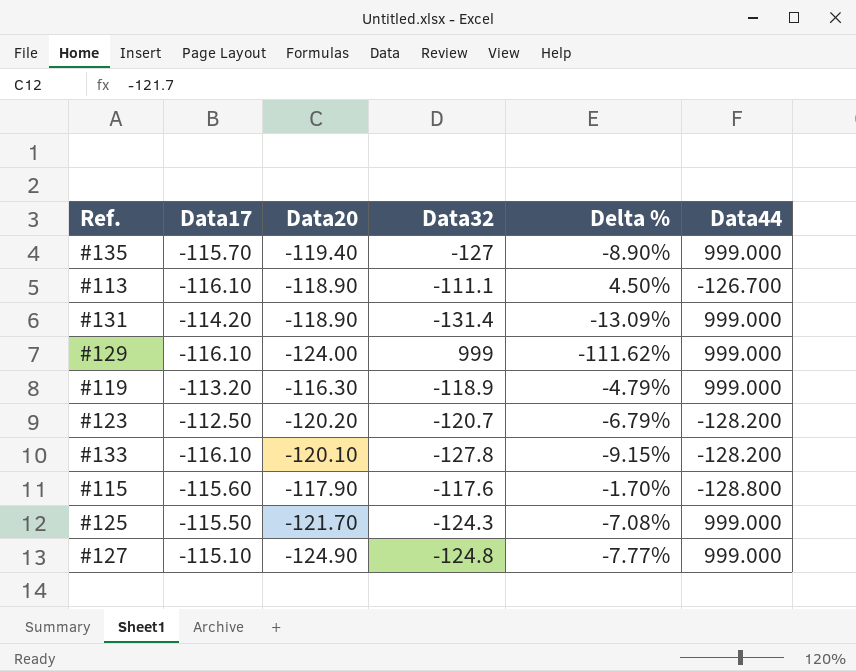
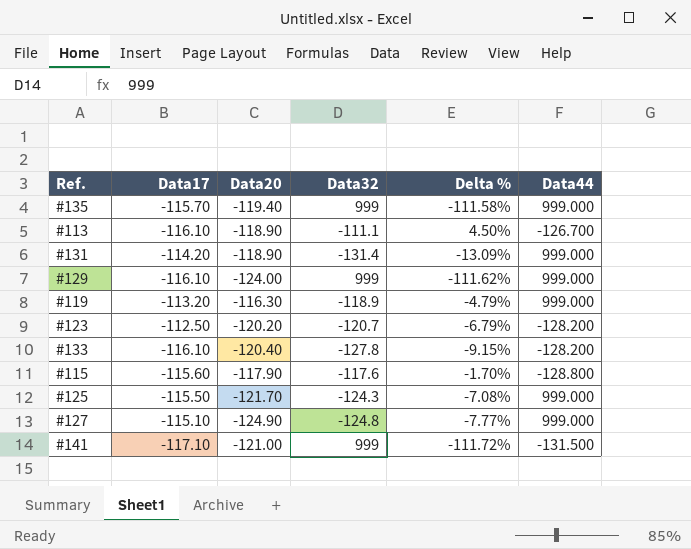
#135 | Data32: -127 -> 999
#135 | Delta %: -8.90% -> -111.58%
#133 | Data20: -120.10 -> -120.40
row #141: none -> -117.10 | -121.00 | 999 | -111.72% | -131.500

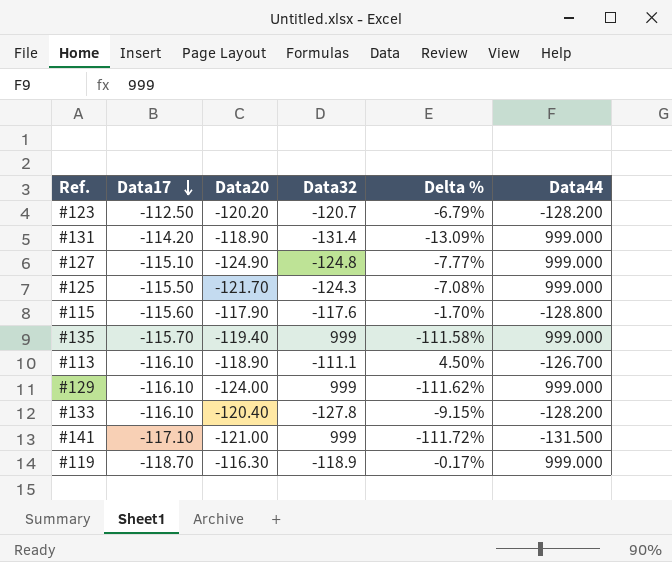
row order: none -> Data17 descending
#119 | Data17: -113.20 -> -118.70
#119 | Delta %: -4.79% -> -0.17%

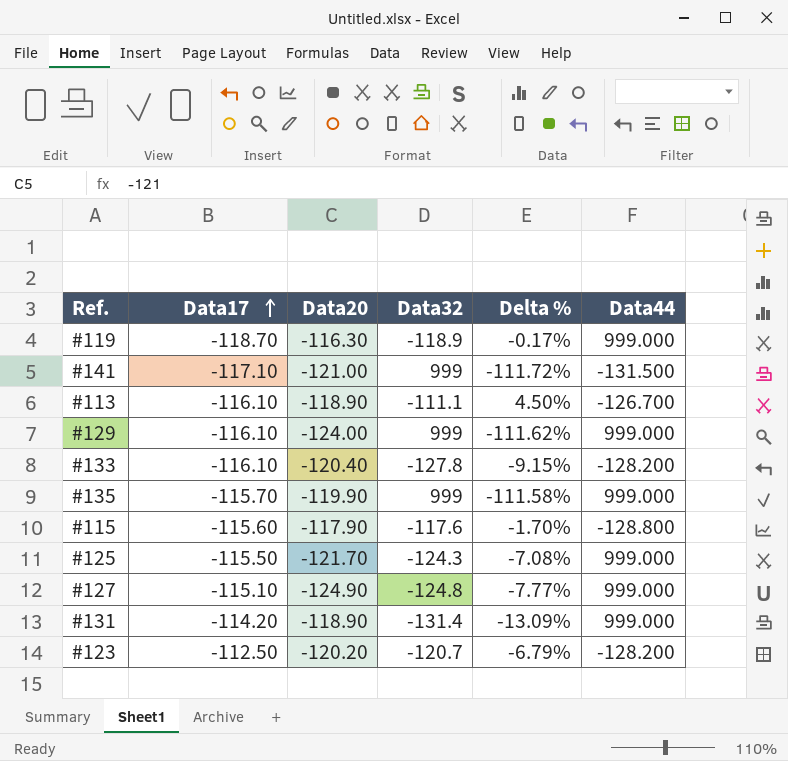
row order: Data17 descending -> Data17 ascending
#135 | Data20: -119.40 -> -119.90

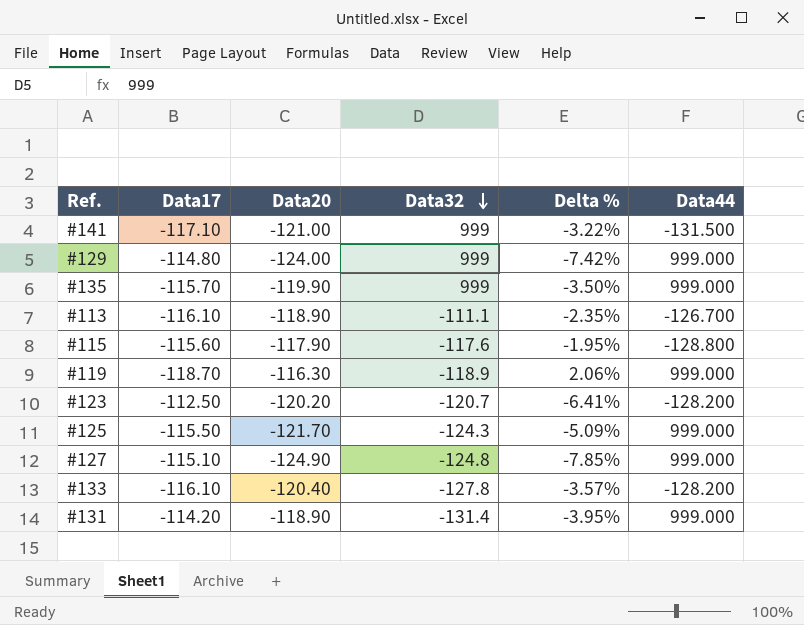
row order: Data17 ascending -> Data32 descending
column Delta % | formula: ([Data17] - [Data32]) / [Data32] -> ([Data17] - [Data20]) / [Data20]
#129 | Data17: -116.10 -> -114.80

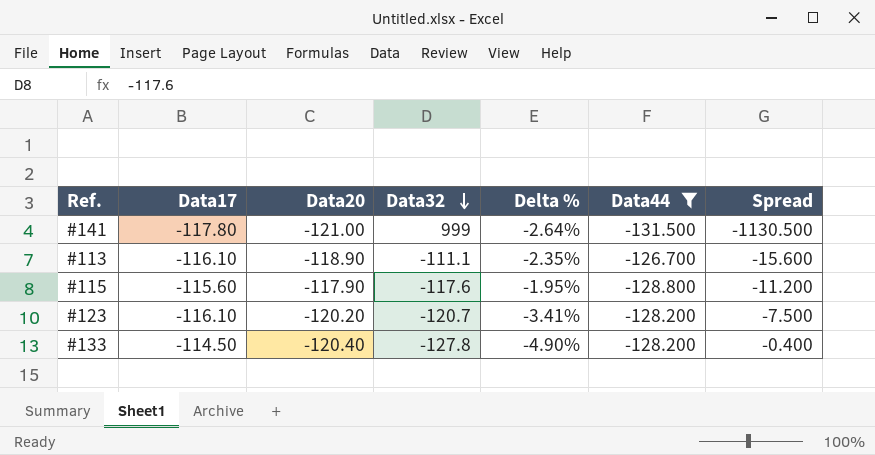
filter: none -> Data44 != 999.000
column Spread | formula: none -> [Data44] - [Data32]
#141 | Data17: -117.10 -> -117.80
#141 | Delta %: -3.22% -> -2.64%
#123 | Data17: -112.50 -> -116.10
#123 | Delta %: -6.41% -> -3.41%
#133 | Data17: -116.10 -> -114.50
#133 | Delta %: -3.57% -> -4.90%

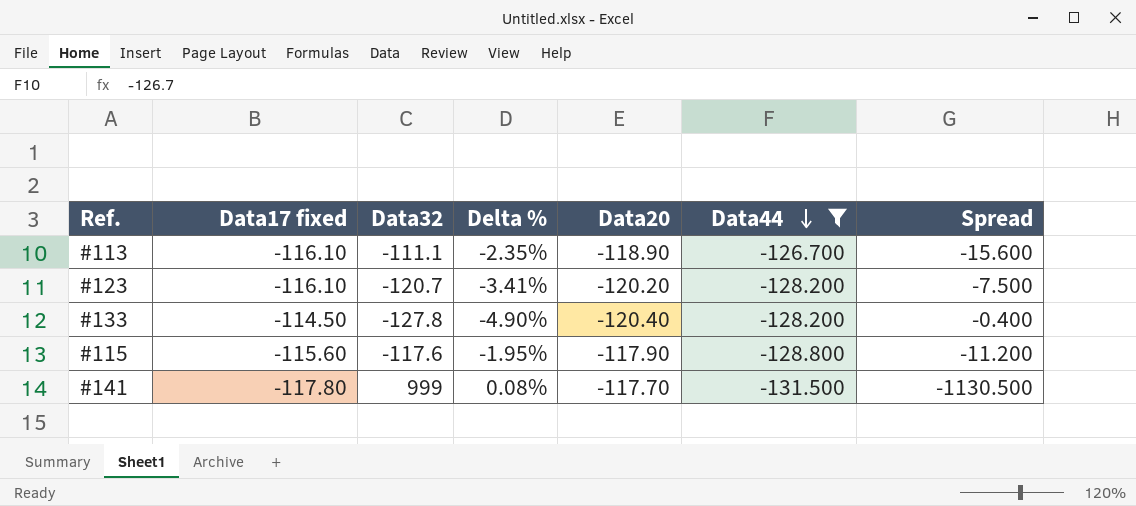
row order: Data32 descending -> Data44 descending
column name: Data17 -> Data17 fixed
column Data20 | position: 3 -> 5
#141 | Delta %: -2.64% -> 0.08%
#141 | Data20: -121.00 -> -117.70

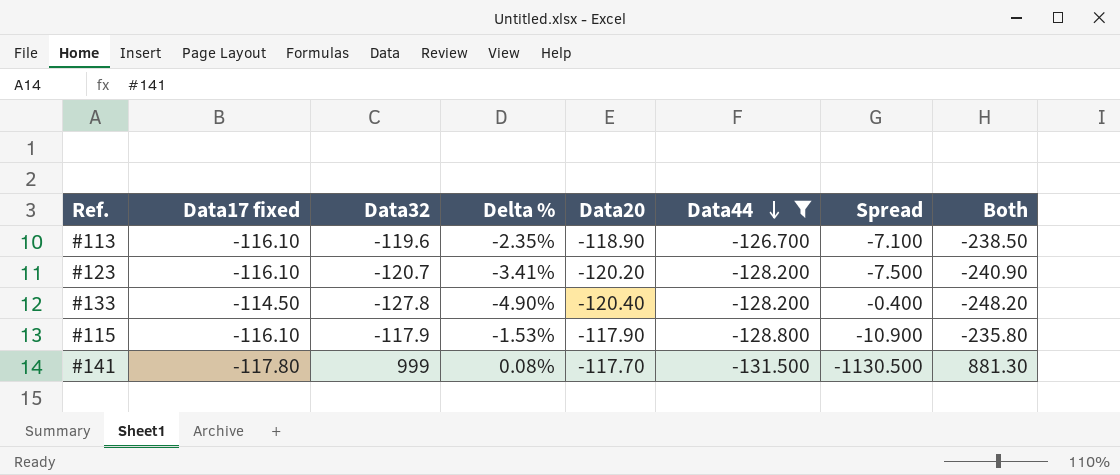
column Both | formula: none -> [Data32] + [Data20]
#113 | Data32: -111.1 -> -119.6
#113 | Spread: -15.600 -> -7.100
#115 | Data17 fixed: -115.60 -> -116.10
#115 | Data32: -117.6 -> -117.9
#115 | Delta %: -1.95% -> -1.53%
#115 | Spread: -11.200 -> -10.900

